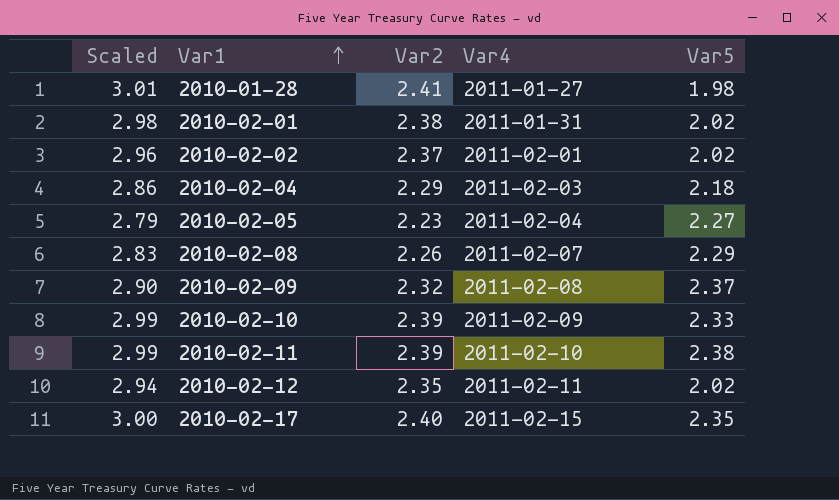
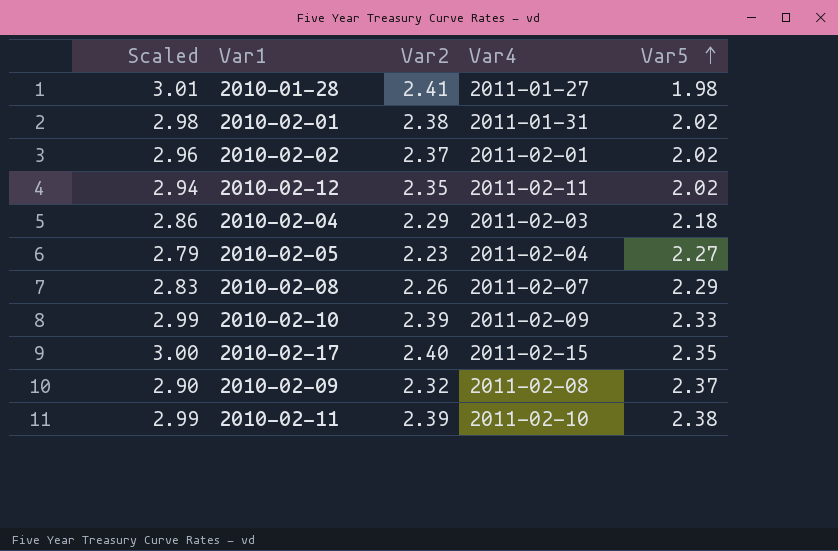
row order: Var1 ascending -> Var5 ascending

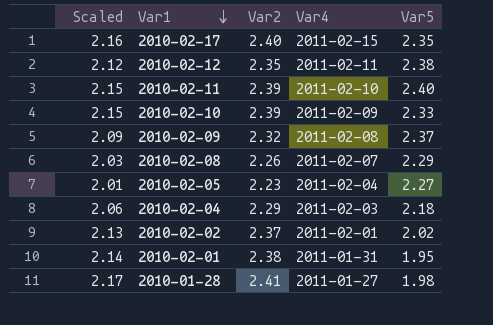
row order: Var5 ascending -> Var1 descending
column Scaled | formula: [Var2] * 1.25 -> [Var2] * 0.9
2010-02-12 | Var5: 2.02 -> 2.38
2010-02-11 | Var5: 2.38 -> 2.40
2010-02-01 | Var5: 2.02 -> 1.95

